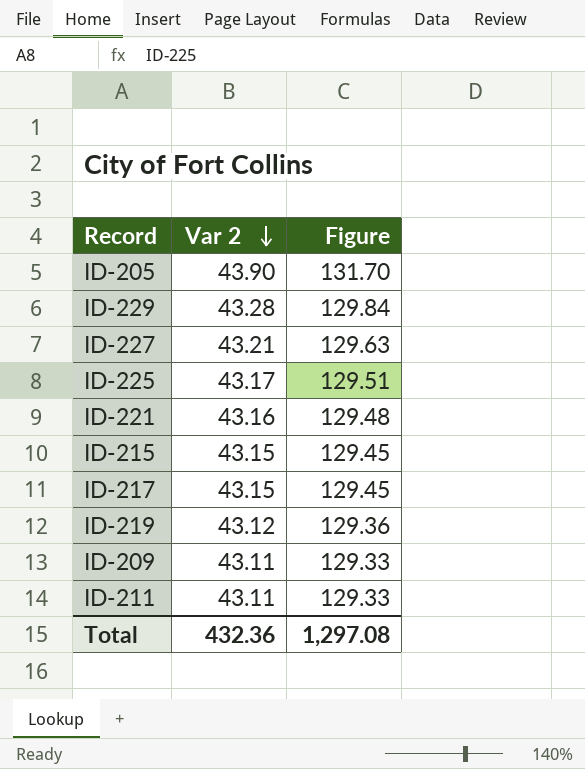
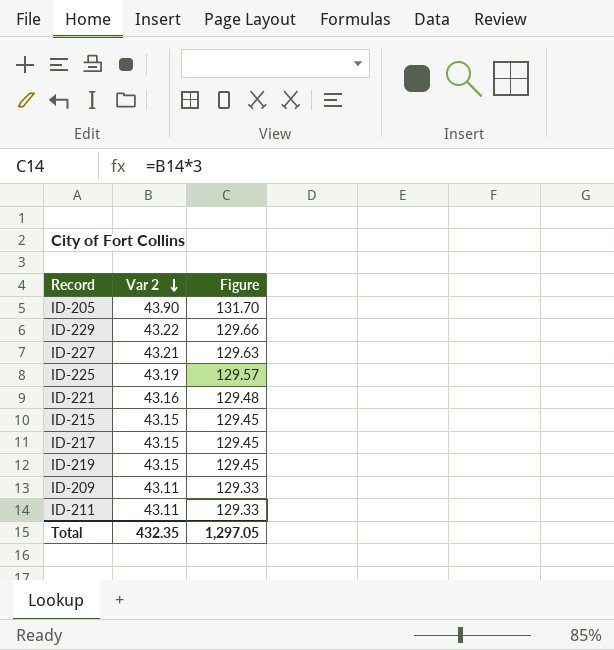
ID-229 | Var 2: 43.28 -> 43.22
ID-229 | Figure: 129.84 -> 129.66
ID-225 | Var 2: 43.17 -> 43.19
ID-225 | Figure: 129.51 -> 129.57
ID-219 | Var 2: 43.12 -> 43.15
ID-219 | Figure: 129.36 -> 129.45
Total | Var 2: 432.36 -> 432.35
Total | Figure: 1,297.08 -> 1,297.05

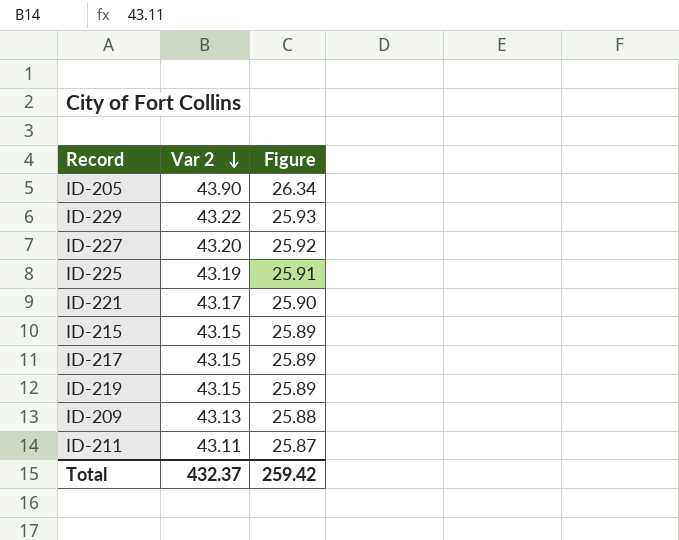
column Figure | formula: [Var 2] * 3 -> [Var 2] * 0.6
ID-227 | Var 2: 43.21 -> 43.20
ID-221 | Var 2: 43.16 -> 43.17
ID-209 | Var 2: 43.11 -> 43.13
Total | Var 2: 432.35 -> 432.37
Total | Figure: 1,297.05 -> 259.42

